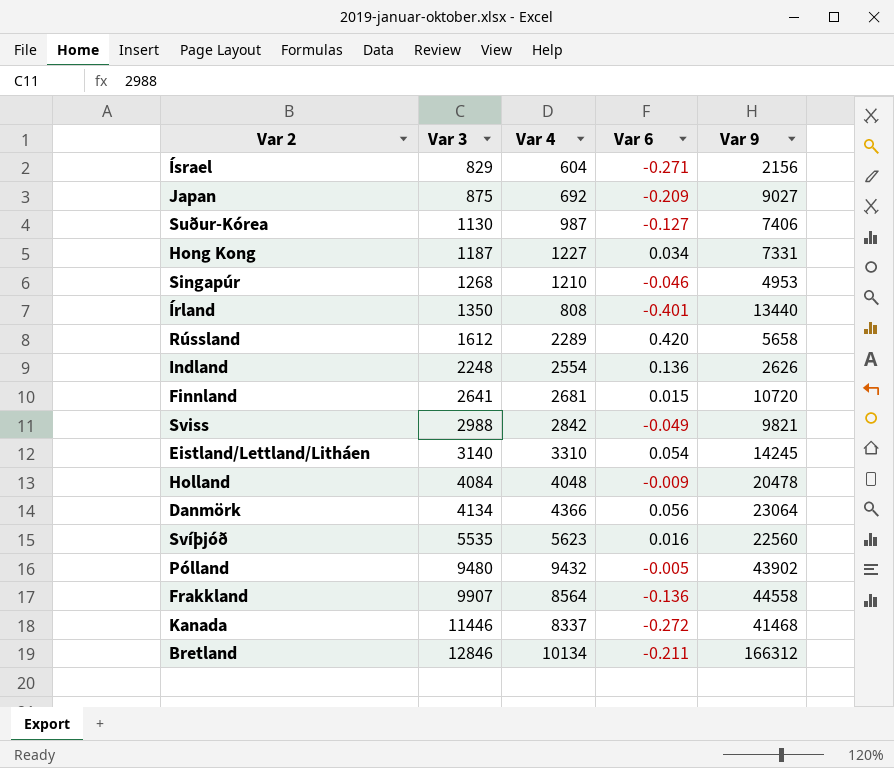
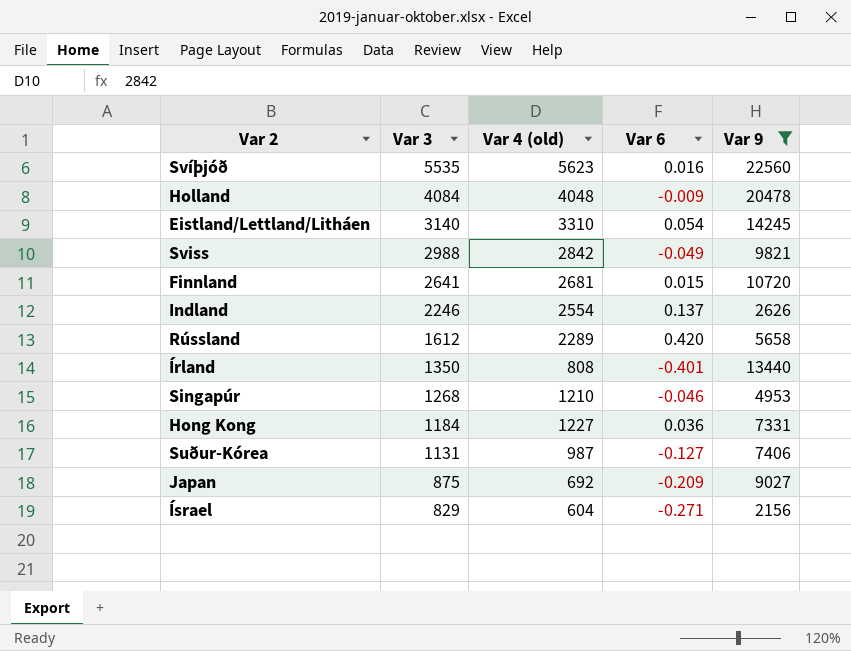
filter: none -> Var 9 <= 22560
row order: Var 3 ascending -> Var 3 descending
column name: Var 4 -> Var 4 (old)
Indland | Var 3: 2248 -> 2246
Indland | Var 6: 0.136 -> 0.137
Hong Kong | Var 3: 1187 -> 1184
Hong Kong | Var 6: 0.034 -> 0.036
Suður-Kórea | Var 3: 1130 -> 1131

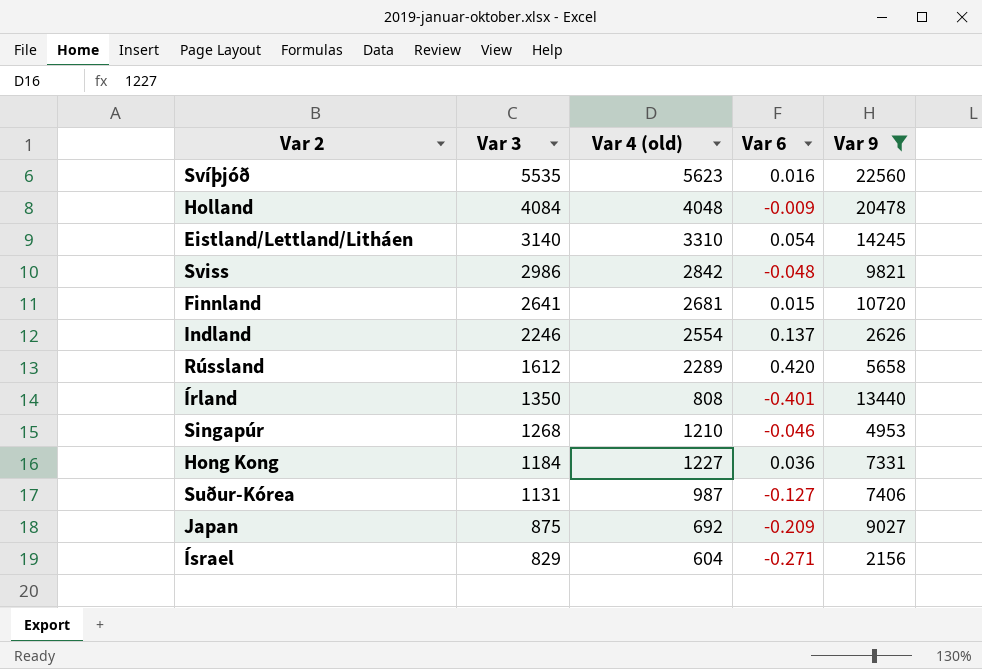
Sviss | Var 3: 2988 -> 2986
Sviss | Var 6: -0.049 -> -0.048

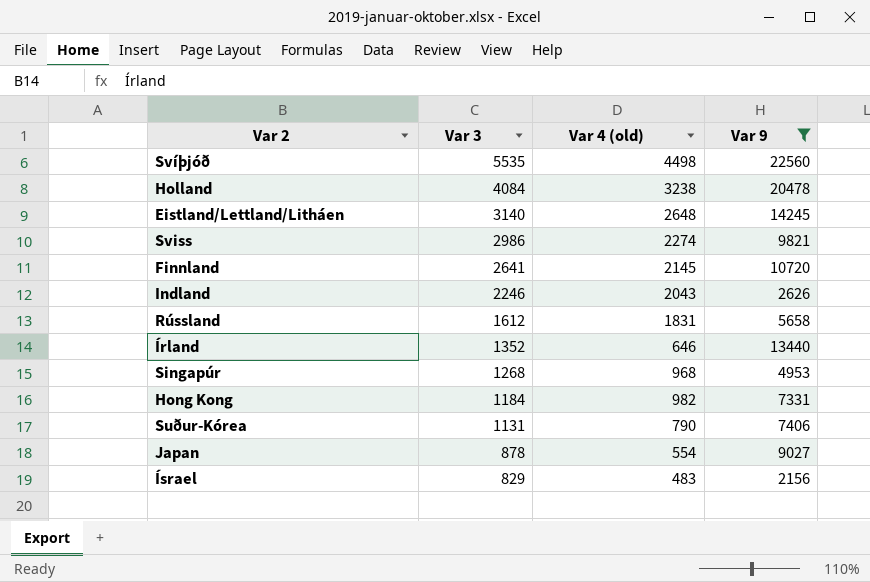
column Var 6 | formula: ([Var 4 (old)] - [Var 3]) / [Var 3] -> none
Svíþjóð | Var 4 (old): 5623 -> 4498
Holland | Var 4 (old): 4048 -> 3238
Eistland/Lettland/Litháen | Var 4 (old): 3310 -> 2648
Sviss | Var 4 (old): 2842 -> 2274
Finnland | Var 4 (old): 2681 -> 2145
Indland | Var 4 (old): 2554 -> 2043
Rússland | Var 4 (old): 2289 -> 1831
Írland | Var 3: 1350 -> 1352
Írland | Var 4 (old): 808 -> 646
Singapúr | Var 4 (old): 1210 -> 968
Hong Kong | Var 4 (old): 1227 -> 982
Suður-Kórea | Var 4 (old): 987 -> 790
Japan | Var 3: 875 -> 878
Japan | Var 4 (old): 692 -> 554
Ísrael | Var 4 (old): 604 -> 483

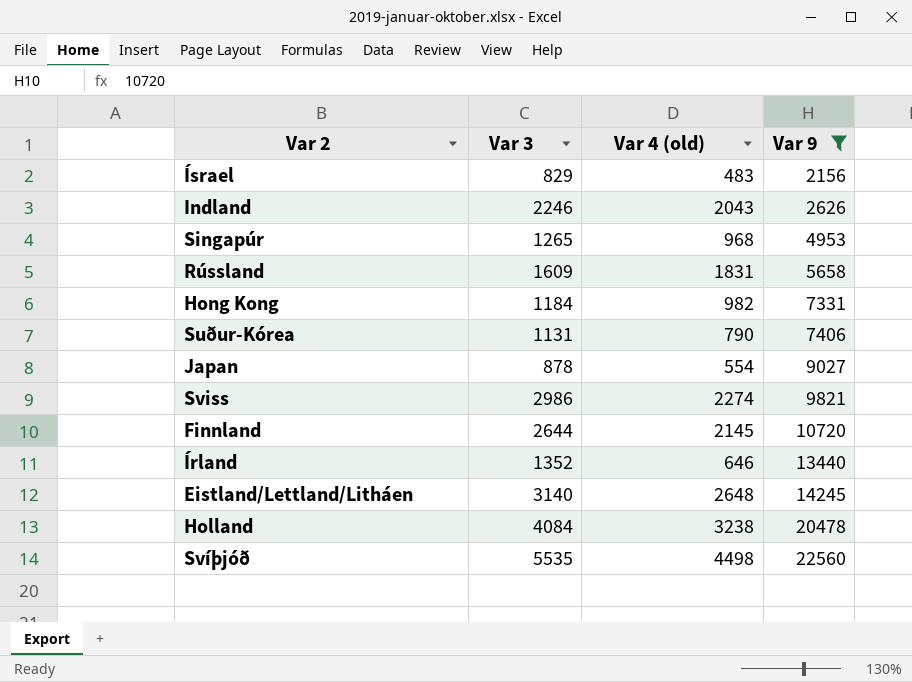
row order: Var 3 descending -> Var 9 ascending
Singapúr | Var 3: 1268 -> 1265
Rússland | Var 3: 1612 -> 1609
Finnland | Var 3: 2641 -> 2644

